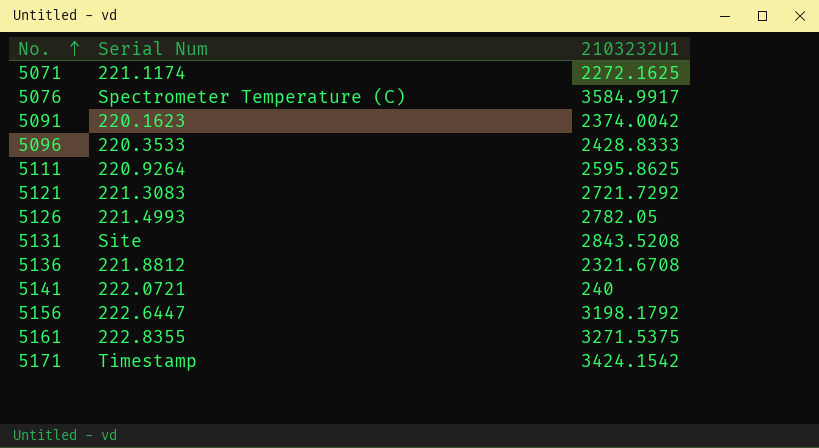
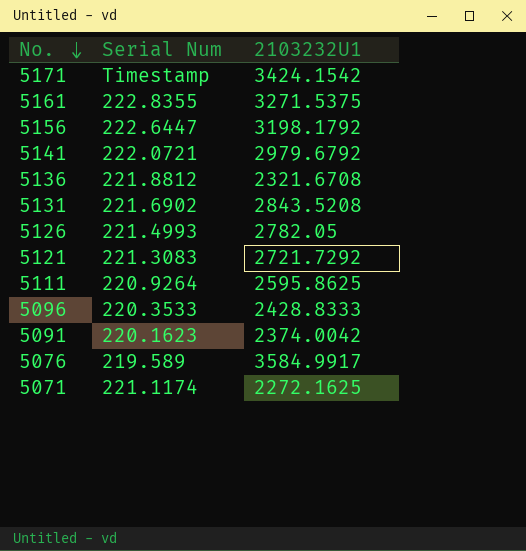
row order: No. ascending -> No. descending
5141 | 2103232U1: 240 -> 2979.6792
5131 | Serial Num: Site -> 221.6902
5076 | Serial Num: Spectrometer Temperature (C) -> 219.589

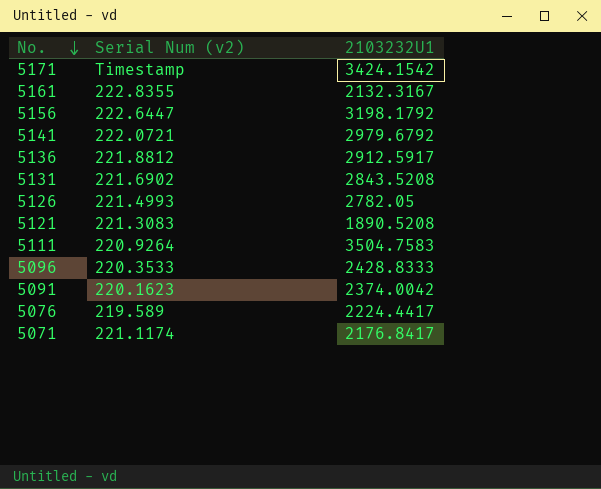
column name: Serial Num -> Serial Num (v2)
5161 | 2103232U1: 3271.5375 -> 2132.3167
5136 | 2103232U1: 2321.6708 -> 2912.5917
5121 | 2103232U1: 2721.7292 -> 1890.5208
5111 | 2103232U1: 2595.8625 -> 3504.7583
5076 | 2103232U1: 3584.9917 -> 2224.4417
5071 | 2103232U1: 2272.1625 -> 2176.8417

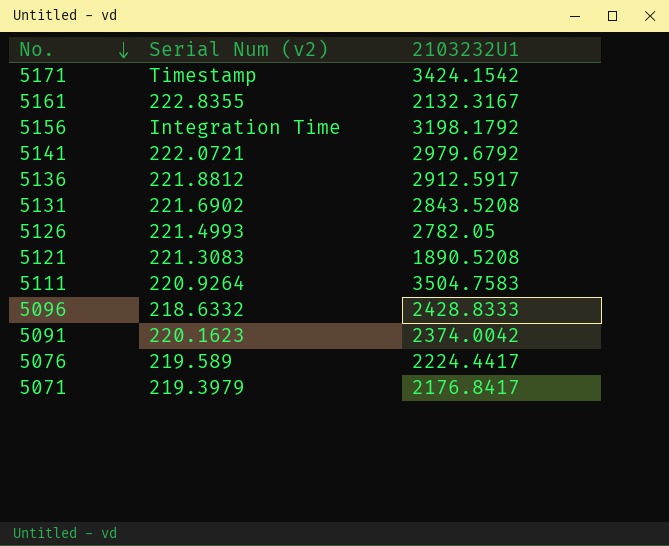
5156 | Serial Num (v2): 222.6447 -> Integration Time
5096 | Serial Num (v2): 220.3533 -> 218.6332
5071 | Serial Num (v2): 221.1174 -> 219.3979

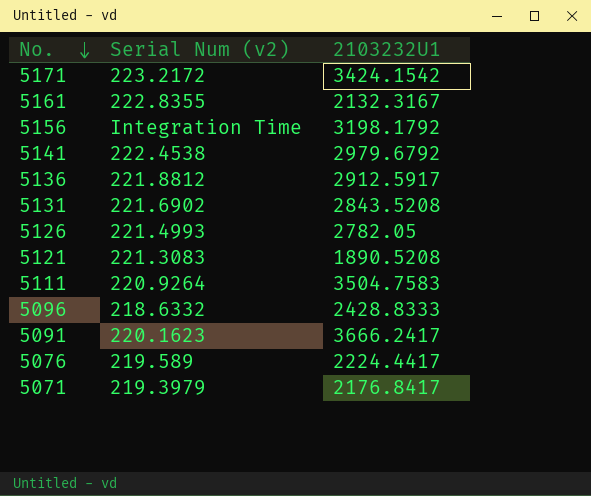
5171 | Serial Num (v2): Timestamp -> 223.2172
5141 | Serial Num (v2): 222.0721 -> 222.4538
5091 | 2103232U1: 2374.0042 -> 3666.2417

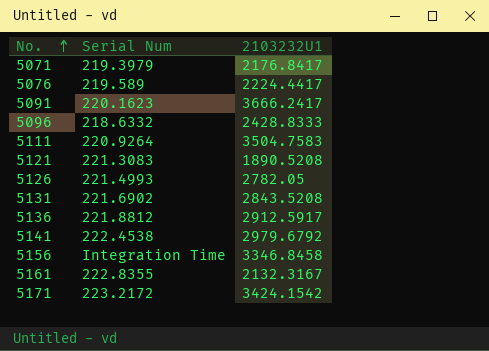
row order: No. descending -> No. ascending
column name: Serial Num (v2) -> Serial Num
5156 | 2103232U1: 3198.1792 -> 3346.8458

